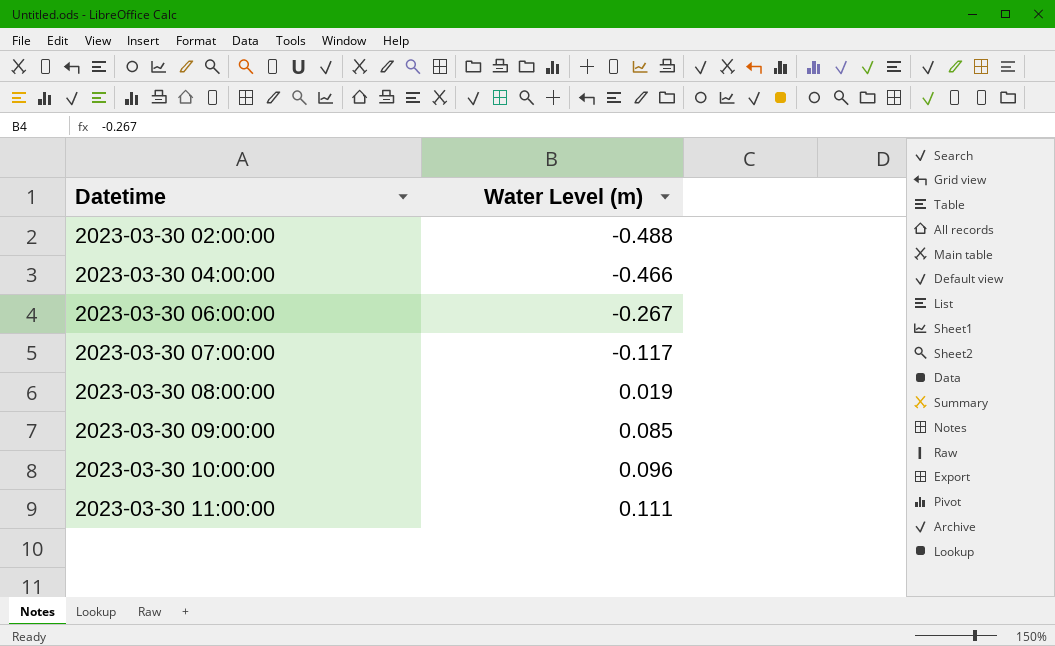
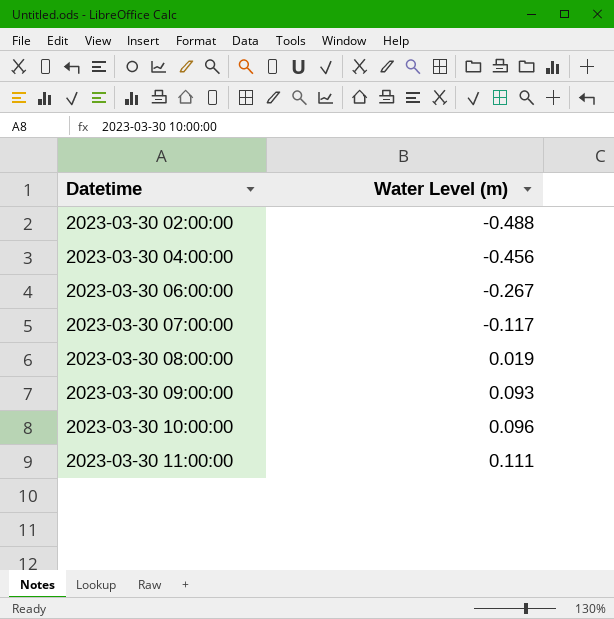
2023-03-30 04:00:00 | Water Level (m): -0.466 -> -0.456
2023-03-30 09:00:00 | Water Level (m): 0.085 -> 0.093

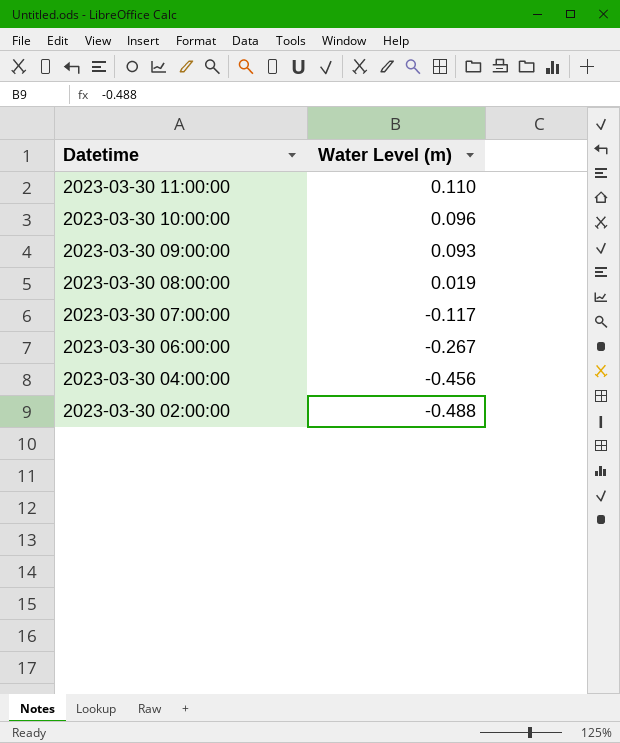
row order: Datetime ascending -> Datetime descending
2023-03-30 11:00:00 | Water Level (m): 0.111 -> 0.110

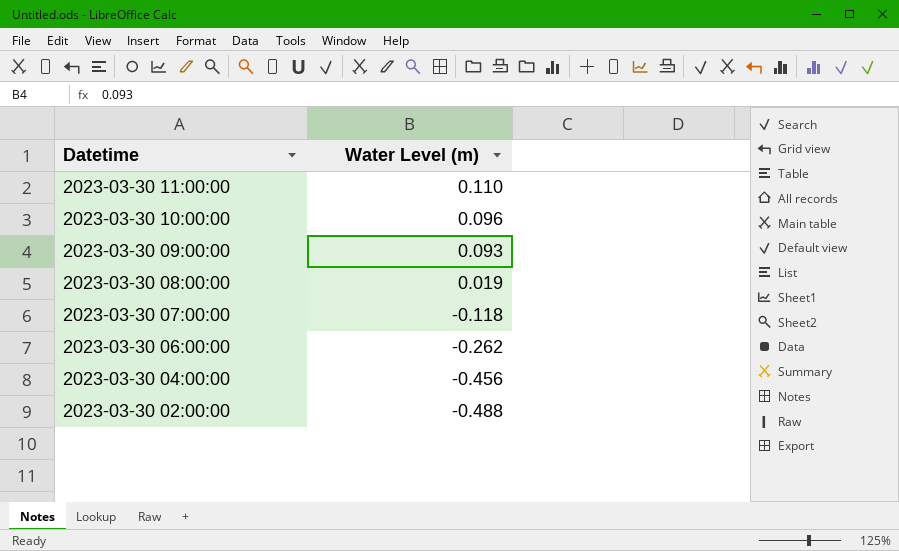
2023-03-30 07:00:00 | Water Level (m): -0.117 -> -0.118
2023-03-30 06:00:00 | Water Level (m): -0.267 -> -0.262

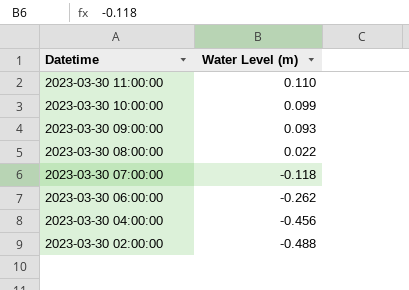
2023-03-30 10:00:00 | Water Level (m): 0.096 -> 0.099
2023-03-30 08:00:00 | Water Level (m): 0.019 -> 0.022

